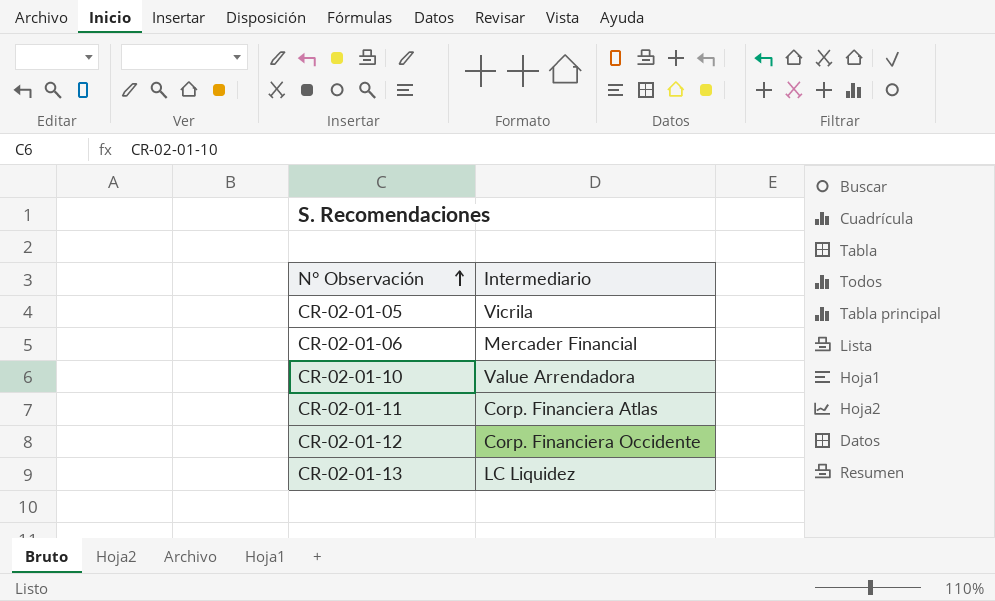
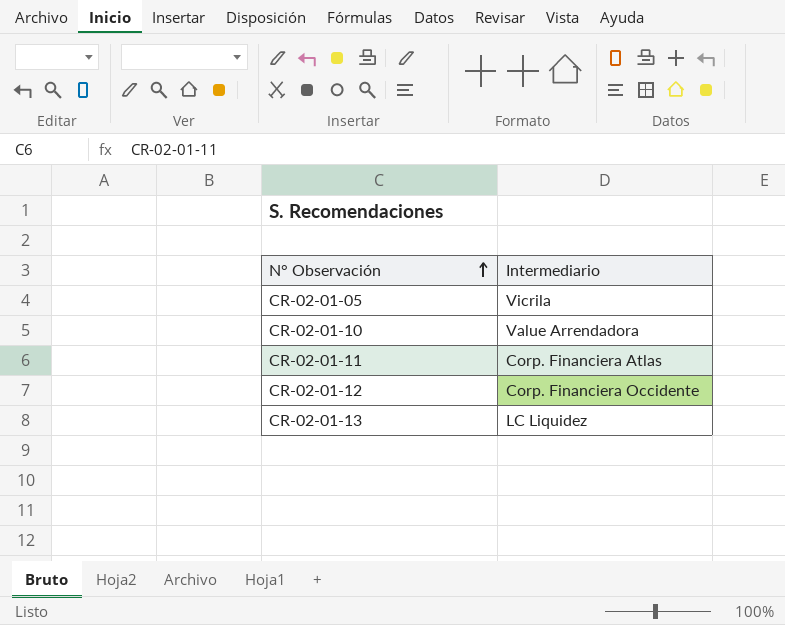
row CR-02-01-06: Mercader Financial -> none

